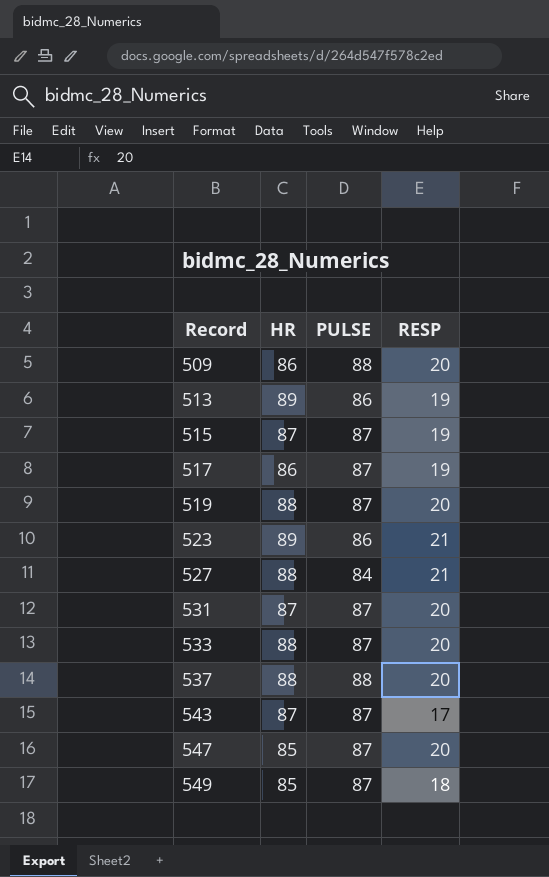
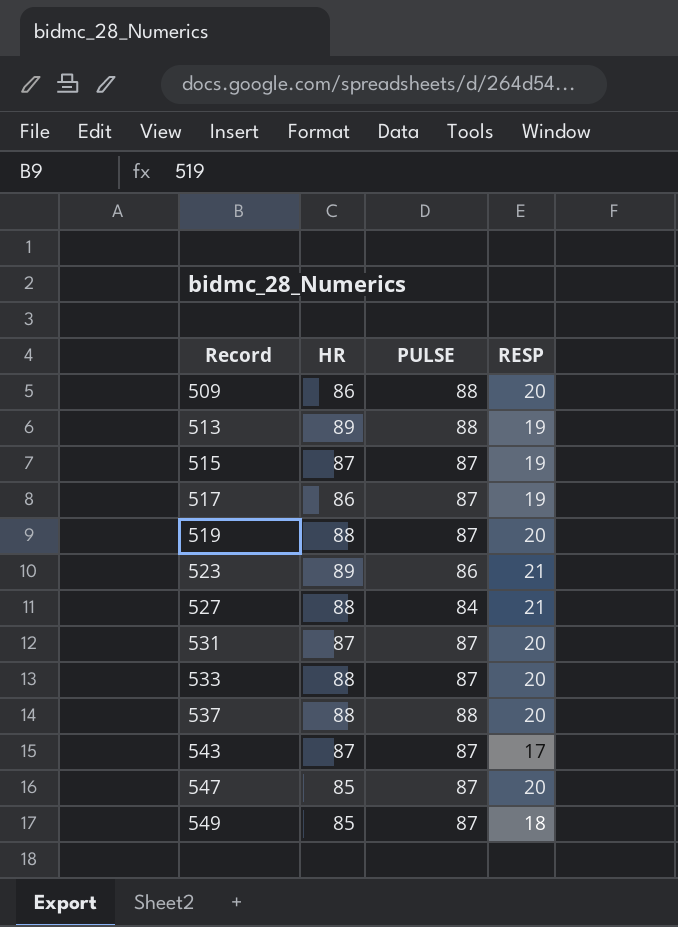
513 | PULSE: 86 -> 88

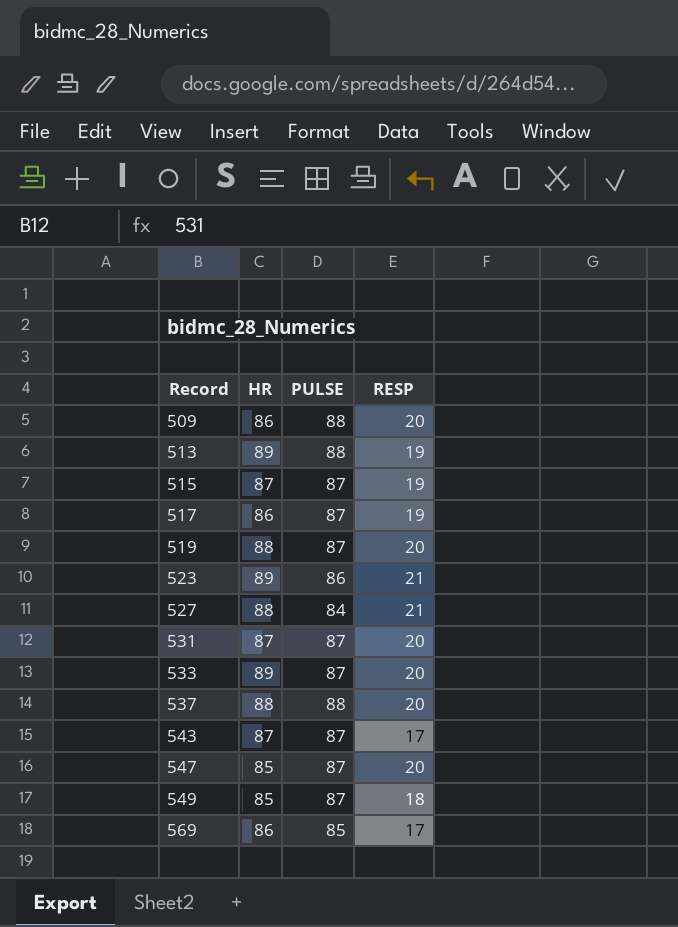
533 | HR: 88 -> 89
row 569: none -> 86 | 85 | 17

